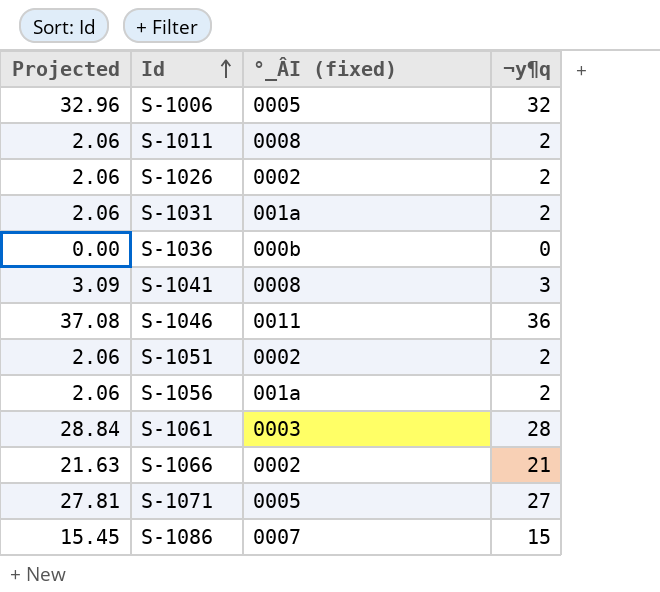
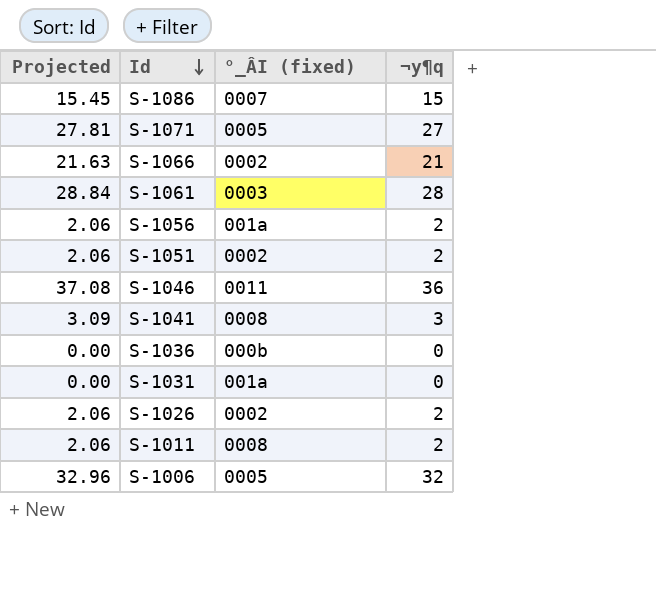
row order: Id ascending -> Id descending
S-1031 | Projected: 2.06 -> 0.00
S-1031 | ¬y¶q: 2 -> 0

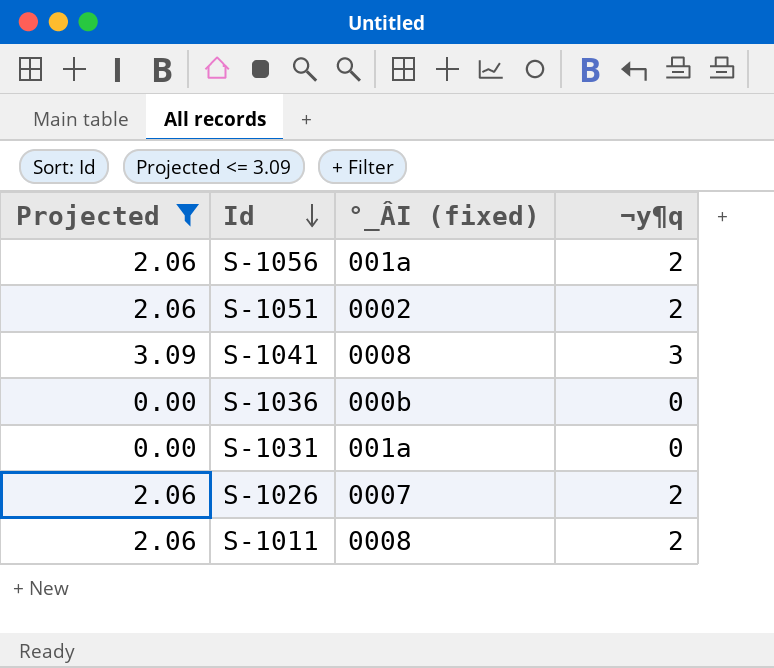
filter: none -> Projected <= 3.09
S-1026 | °_ÂI (fixed): 0002 -> 0007

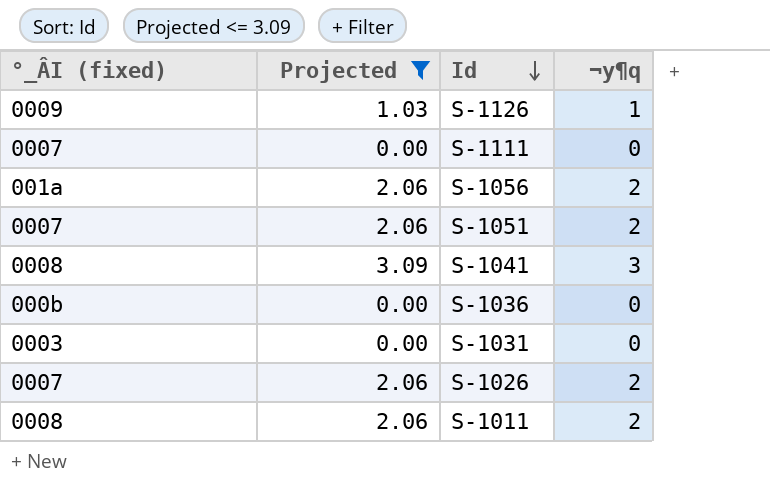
column °_ÂI (fixed) | position: 3 -> 1
row S-1126: none -> 0009 | 1.03 | 1
row S-1111: none -> 0007 | 0.00 | 0
S-1051 | °_ÂI (fixed): 0002 -> 0007
S-1031 | °_ÂI (fixed): 001a -> 0003

